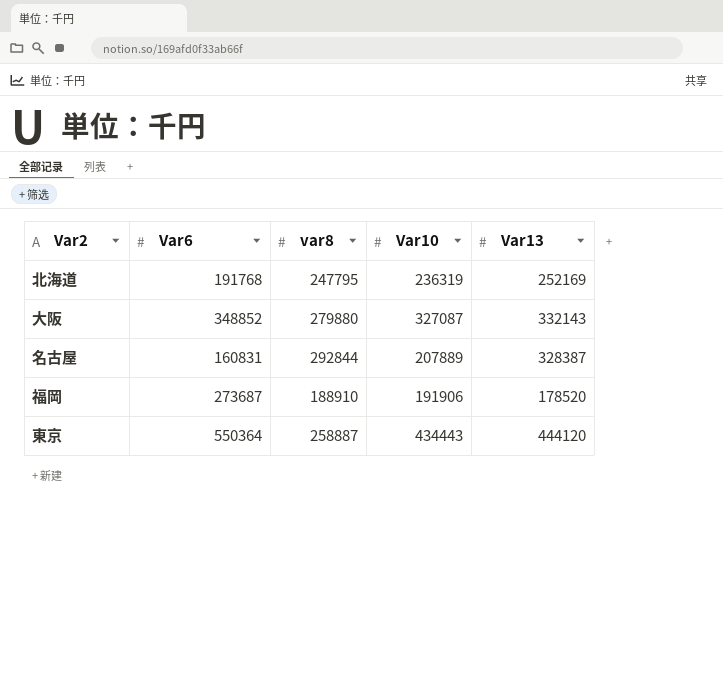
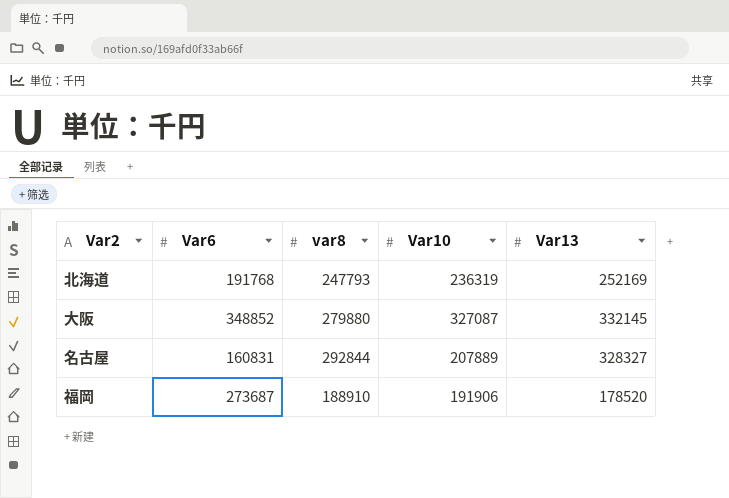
row 東京: 550364 | 258887 | 434443 | 444120 -> none
北海道 | var8: 247795 -> 247793
大阪 | Var13: 332143 -> 332145
名古屋 | Var13: 328387 -> 328327

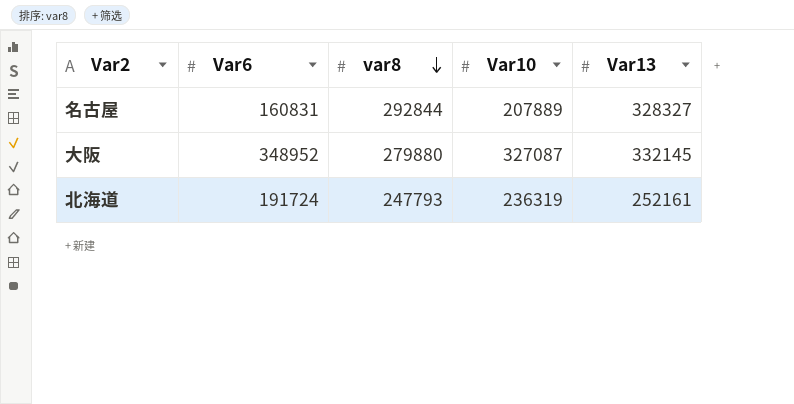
row order: none -> var8 descending
row 福岡: 273687 | 188910 | 191906 | 178520 -> none
大阪 | Var6: 348852 -> 348952
北海道 | Var6: 191768 -> 191724
北海道 | Var13: 252169 -> 252161

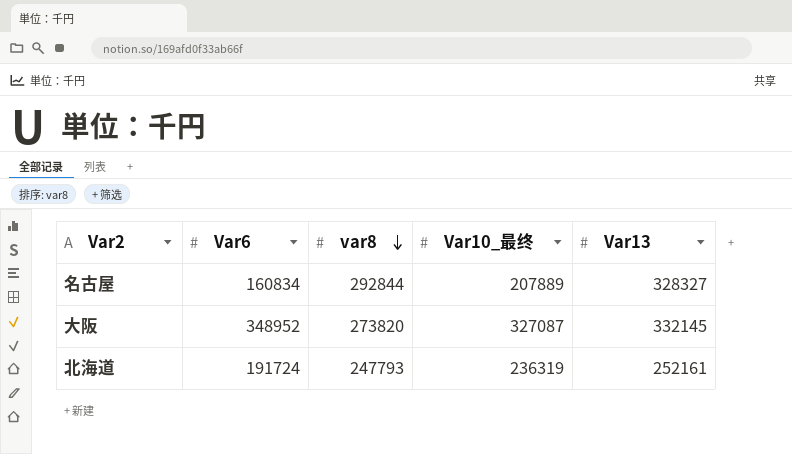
column name: Var10 -> Var10_最终
名古屋 | Var6: 160831 -> 160834
大阪 | var8: 279880 -> 273820

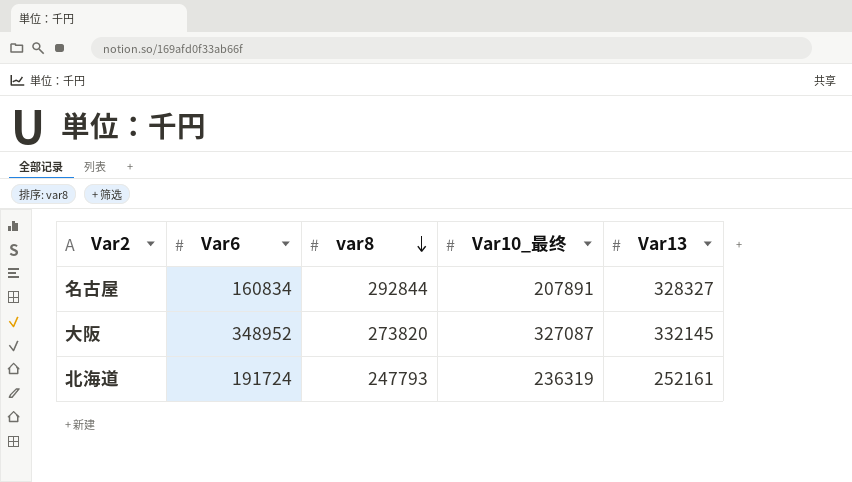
名古屋 | Var10_最终: 207889 -> 207891

